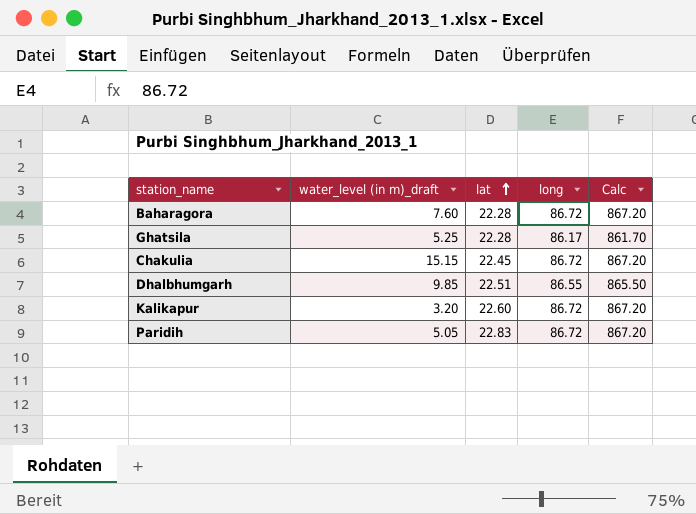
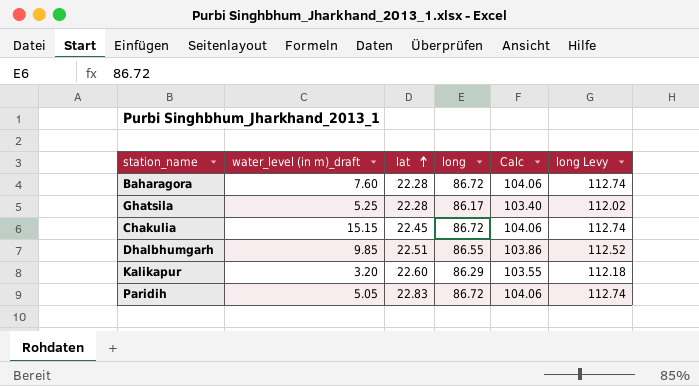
column Calc | formula: [long] * 10 -> [long] * 1.2
column long Levy | formula: none -> [long] * 1.3
Kalikapur | long: 86.72 -> 86.29

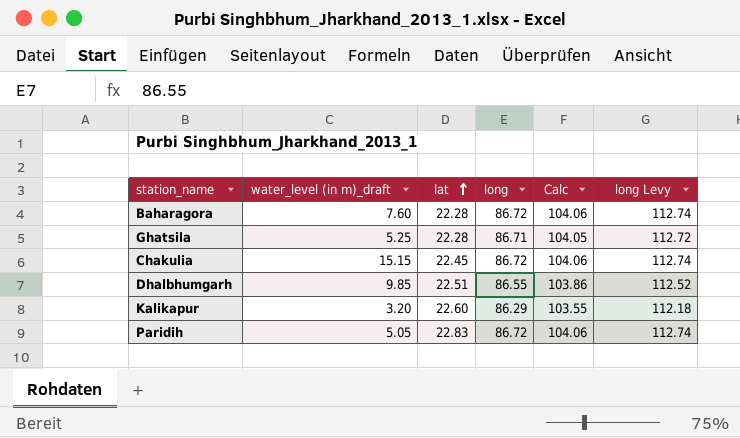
Ghatsila | long: 86.17 -> 86.71
Ghatsila | Calc: 103.40 -> 104.05
Ghatsila | long Levy: 112.02 -> 112.72

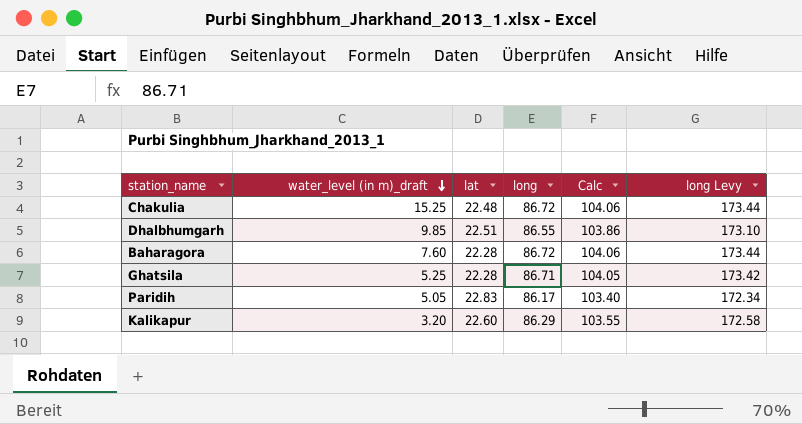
row order: lat ascending -> water_level (in m)_draft descending
column long Levy | formula: [long] * 1.3 -> [long] * 2
Chakulia | water_level (in m)_draft: 15.15 -> 15.25
Chakulia | lat: 22.45 -> 22.48
Paridih | long: 86.72 -> 86.17
Paridih | Calc: 104.06 -> 103.40

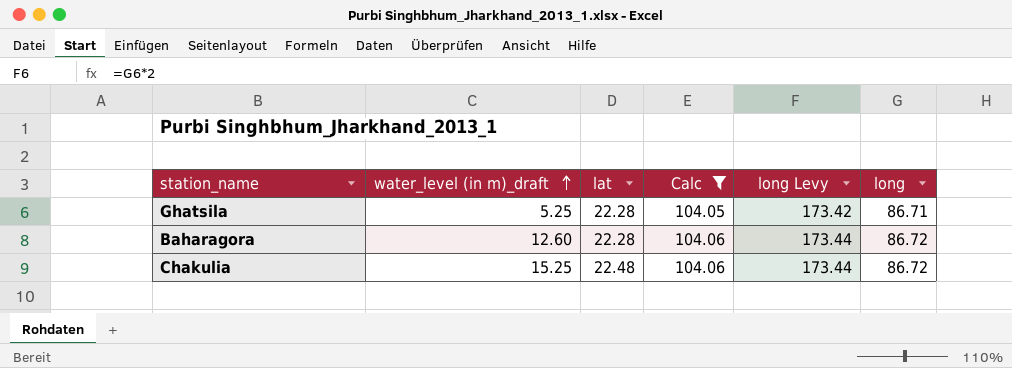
filter: none -> Calc >= 104.05
row order: water_level (in m)_draft descending -> water_level (in m)_draft ascending
column long | position: 4 -> 6
Baharagora | water_level (in m)_draft: 7.60 -> 12.60

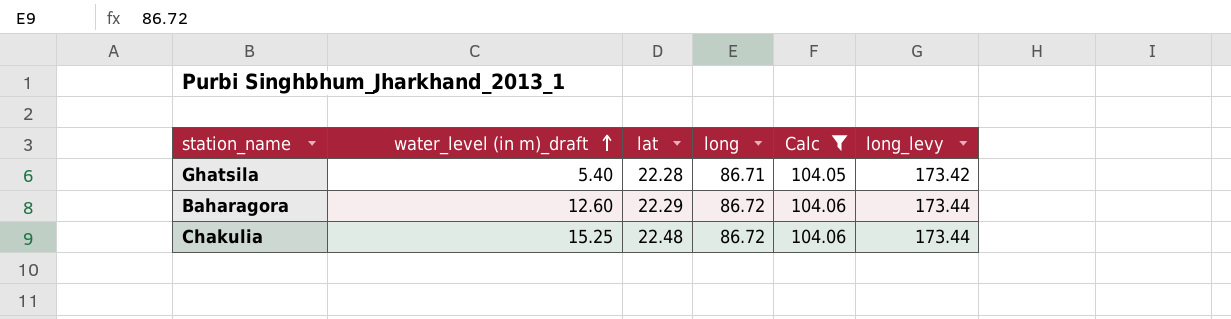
column long | position: 6 -> 4
column name: long Levy -> long_levy
Ghatsila | water_level (in m)_draft: 5.25 -> 5.40
Baharagora | lat: 22.28 -> 22.29

